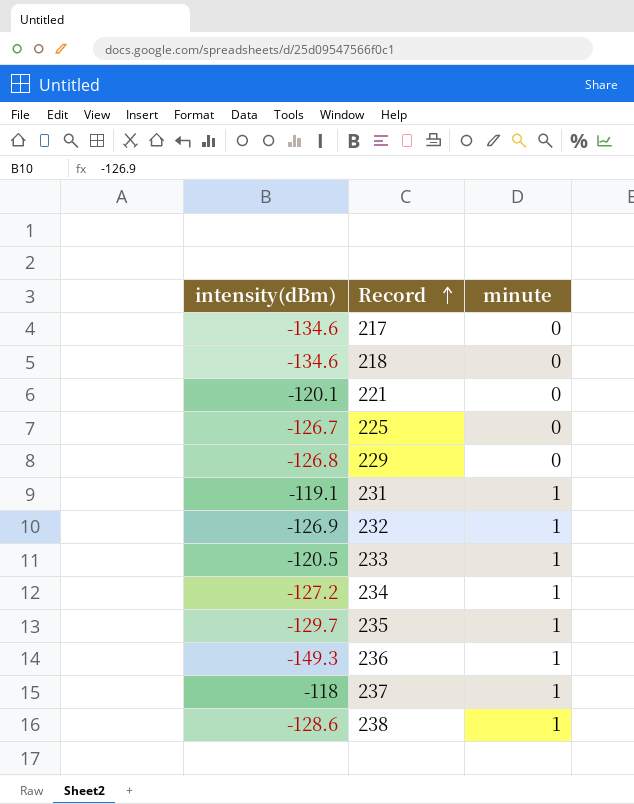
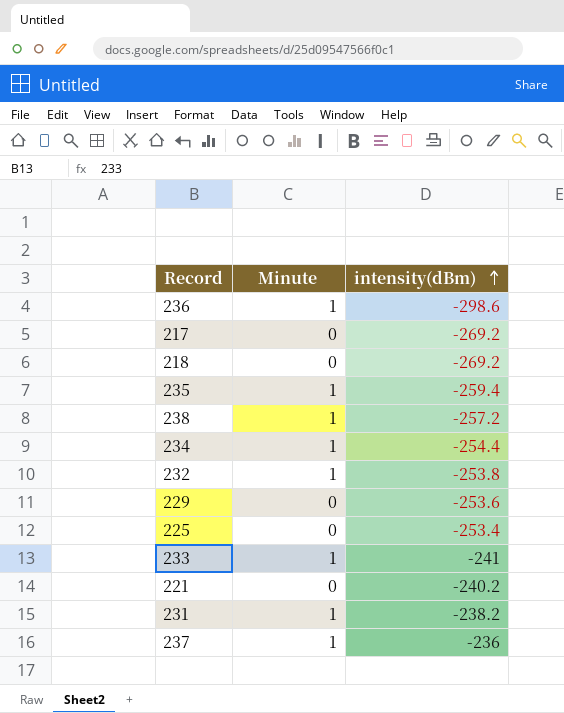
row order: Record ascending -> intensity(dBm) ascending
column name: minute -> Minute
column intensity(dBm) | position: 1 -> 3
236 | intensity(dBm): -149.3 -> -298.6
217 | intensity(dBm): -134.6 -> -269.2
218 | intensity(dBm): -134.6 -> -269.2
235 | intensity(dBm): -129.7 -> -259.4
238 | intensity(dBm): -128.6 -> -257.2
234 | intensity(dBm): -127.2 -> -254.4
232 | intensity(dBm): -126.9 -> -253.8
229 | intensity(dBm): -126.8 -> -253.6
225 | intensity(dBm): -126.7 -> -253.4
233 | intensity(dBm): -120.5 -> -241
221 | intensity(dBm): -120.1 -> -240.2
231 | intensity(dBm): -119.1 -> -238.2
237 | intensity(dBm): -118 -> -236

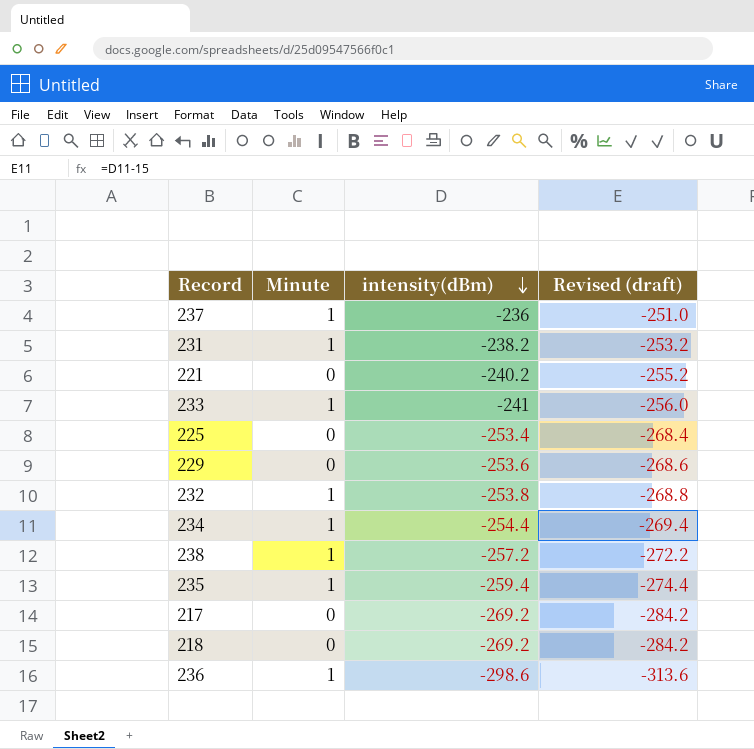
row order: intensity(dBm) ascending -> intensity(dBm) descending
column Revised (draft) | formula: none -> [intensity(dBm)] - 15

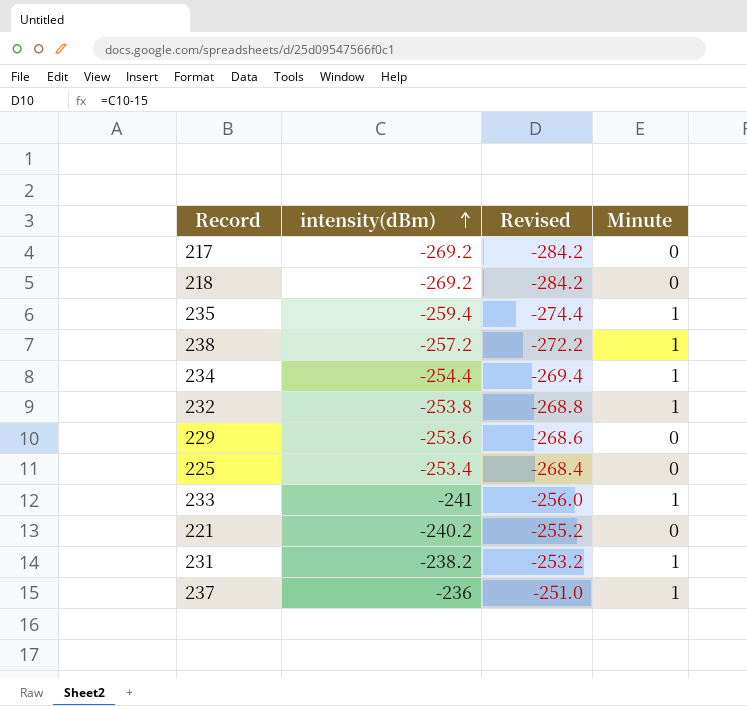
row order: intensity(dBm) descending -> intensity(dBm) ascending
column name: Revised (draft) -> Revised
column Minute | position: 2 -> 4
row 236: 1 | -298.6 | -313.6 -> none

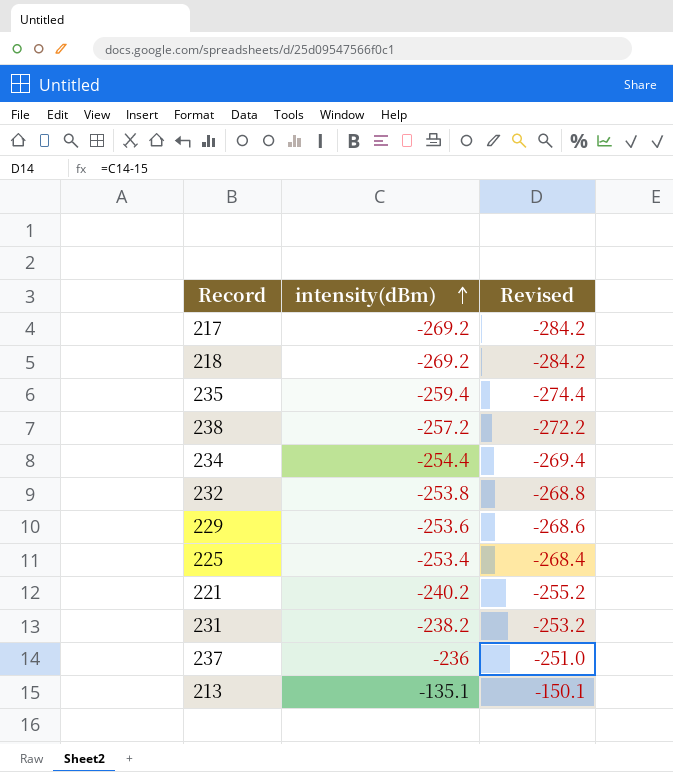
column Minute | position: 4 -> none
row 233: -241 | -256.0 | 1 -> none
row 213: none -> -135.1 | -150.1

